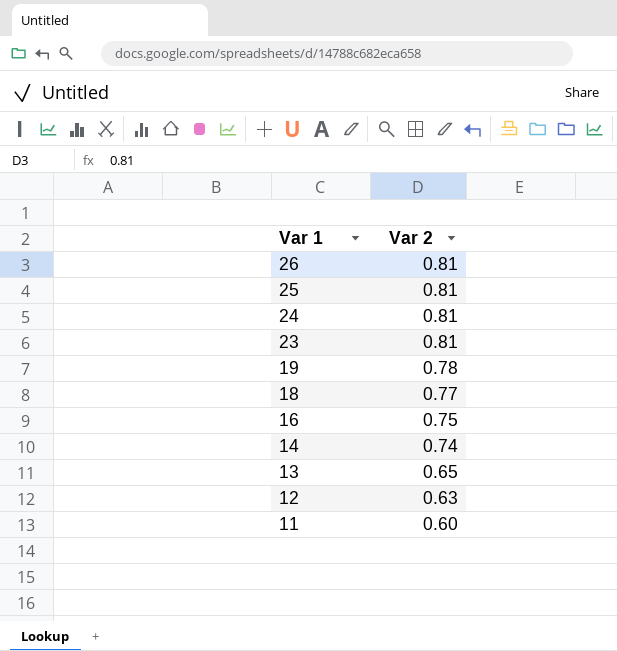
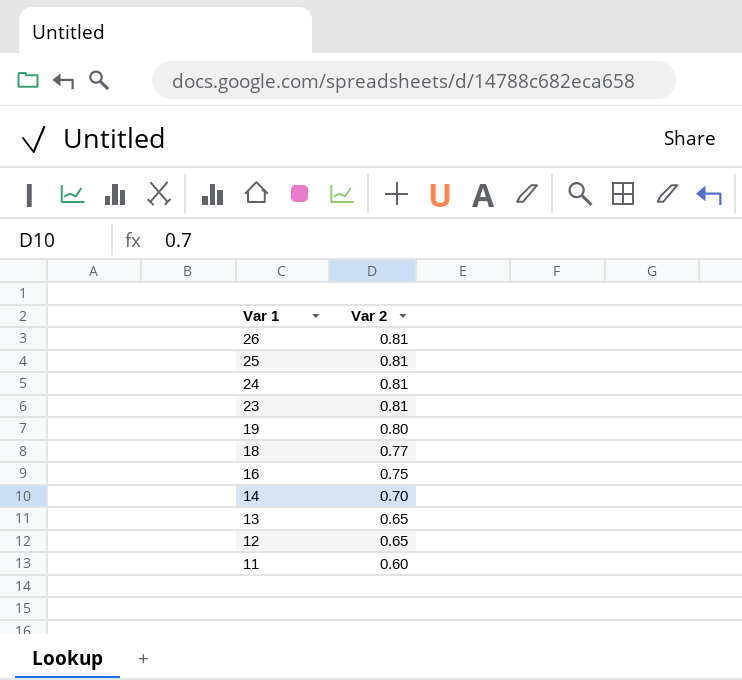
19 | Var 2: 0.78 -> 0.80
14 | Var 2: 0.74 -> 0.70
12 | Var 2: 0.63 -> 0.65

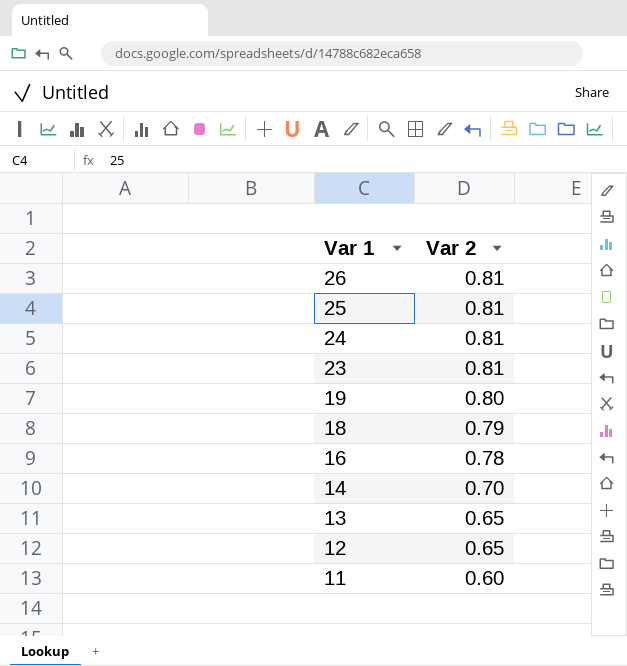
18 | Var 2: 0.77 -> 0.79
16 | Var 2: 0.75 -> 0.78

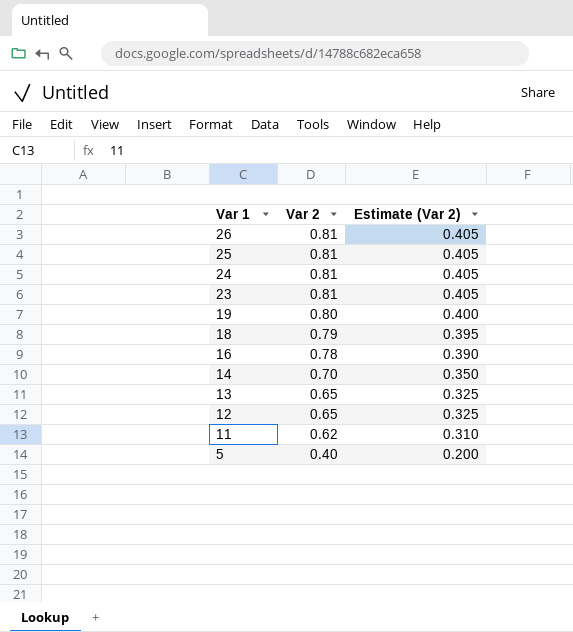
column Estimate (Var 2) | formula: none -> [Var 2] * 0.5
11 | Var 2: 0.60 -> 0.62
row 5: none -> 0.40 | 0.200

